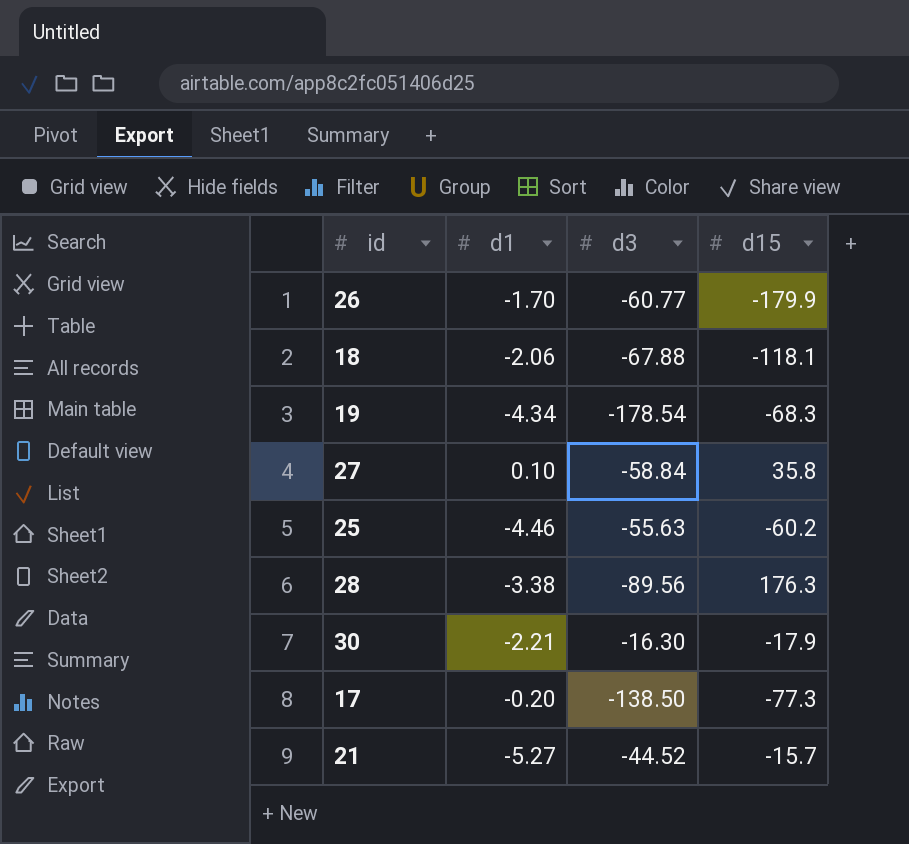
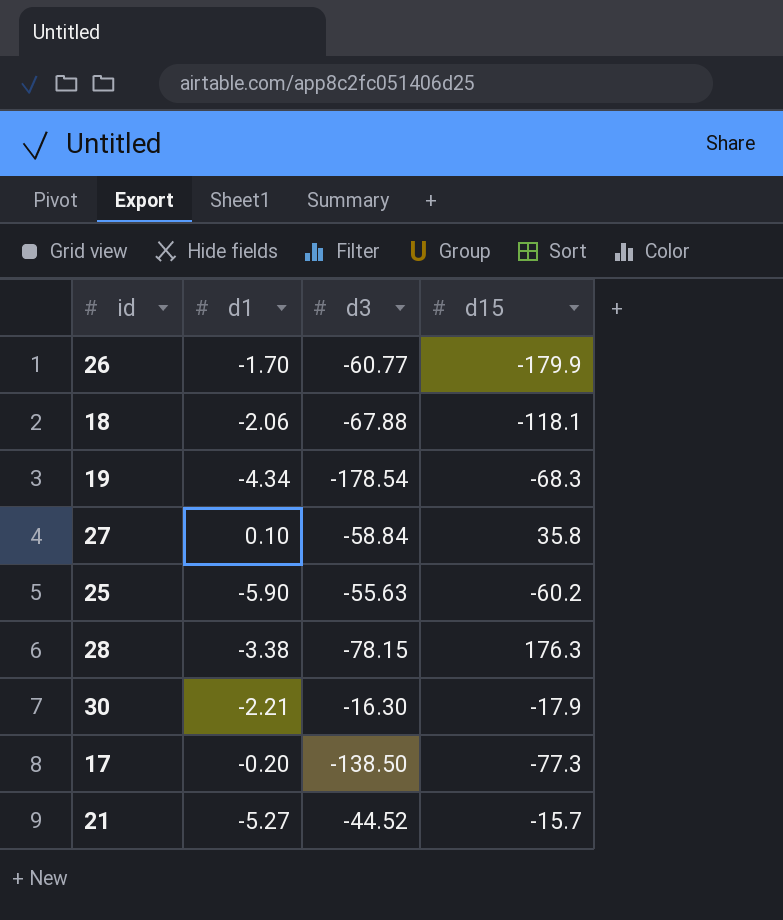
25 | d1: -4.46 -> -5.90
28 | d3: -89.56 -> -78.15

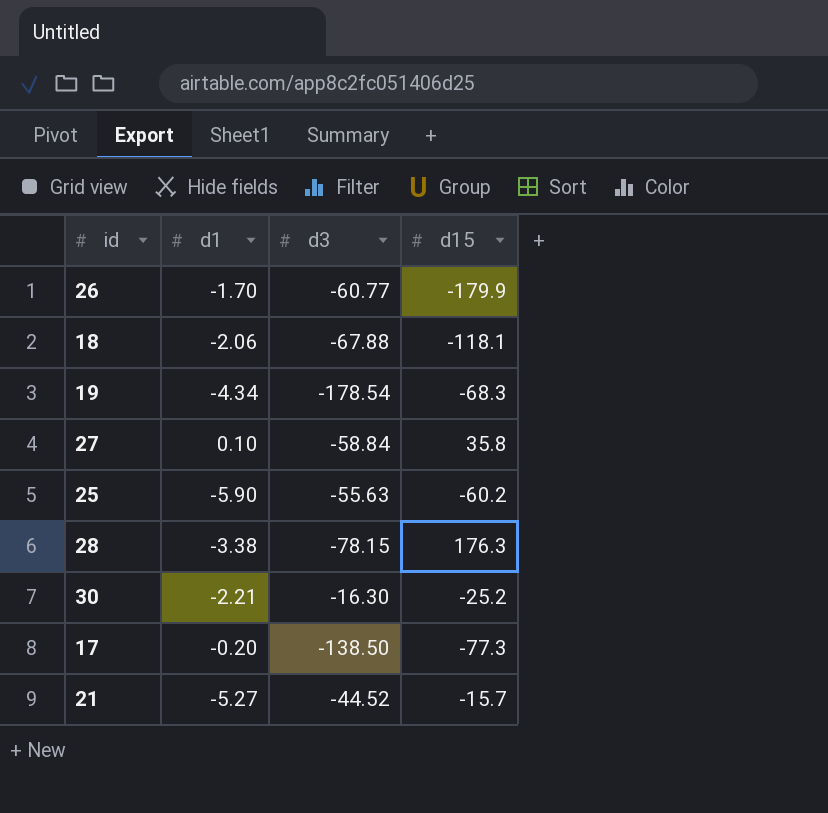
30 | d15: -17.9 -> -25.2

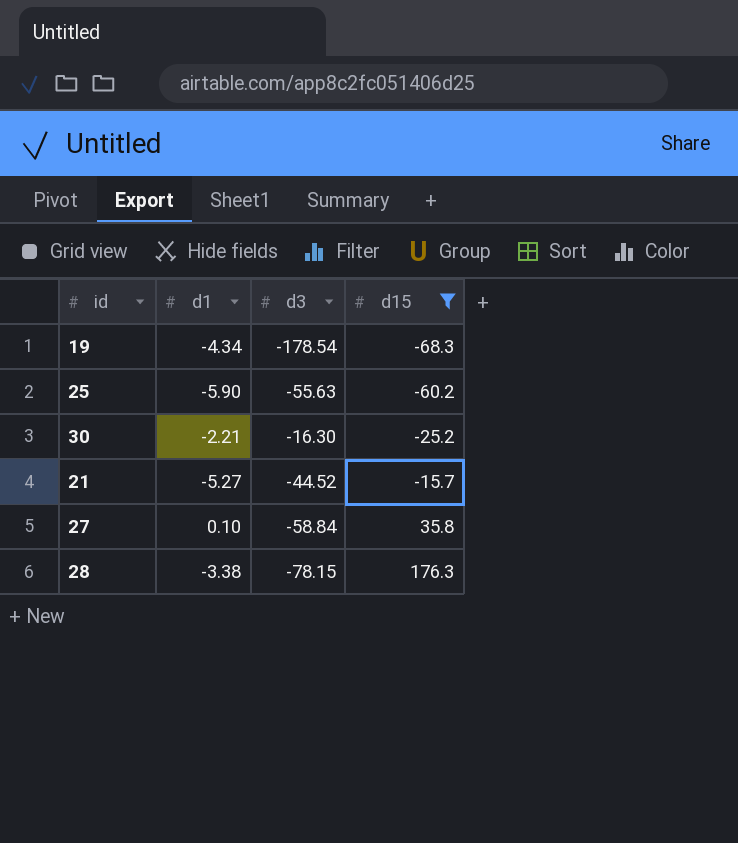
filter: none -> d15 >= -68.3
row order: none -> d15 ascending

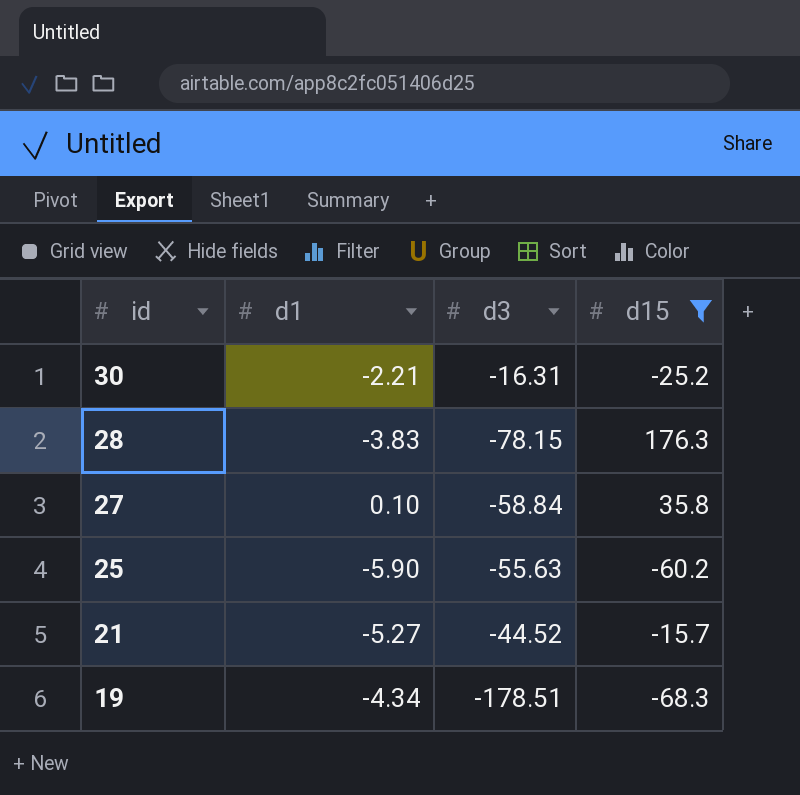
row order: d15 ascending -> id descending
30 | d3: -16.30 -> -16.31
28 | d1: -3.38 -> -3.83
19 | d3: -178.54 -> -178.51

